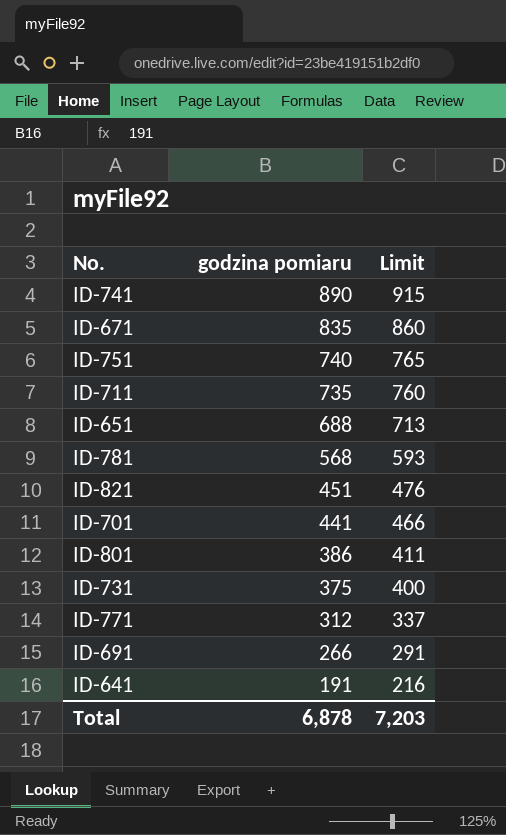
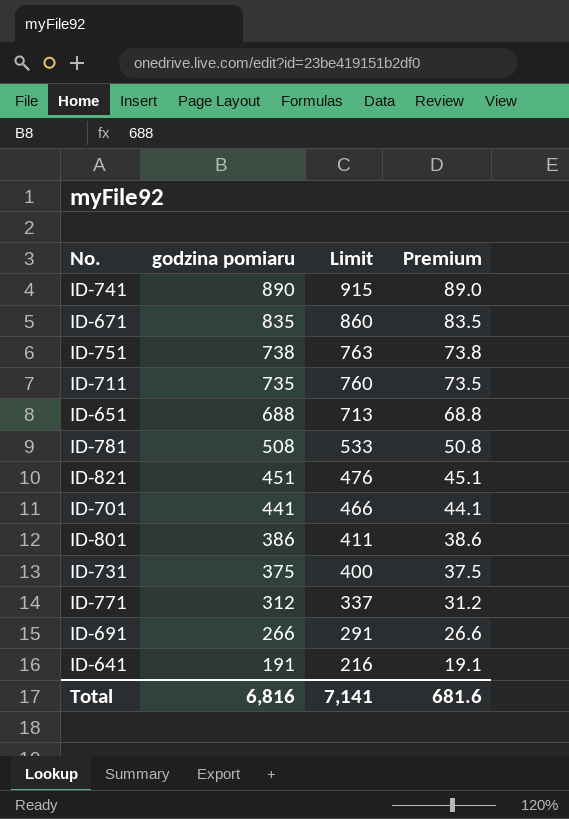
column Premium | formula: none -> [godzina pomiaru] * 0.1
ID-751 | godzina pomiaru: 740 -> 738
ID-751 | Limit: 765 -> 763
ID-781 | godzina pomiaru: 568 -> 508
ID-781 | Limit: 593 -> 533
Total | godzina pomiaru: 6,878 -> 6,816
Total | Limit: 7,203 -> 7,141

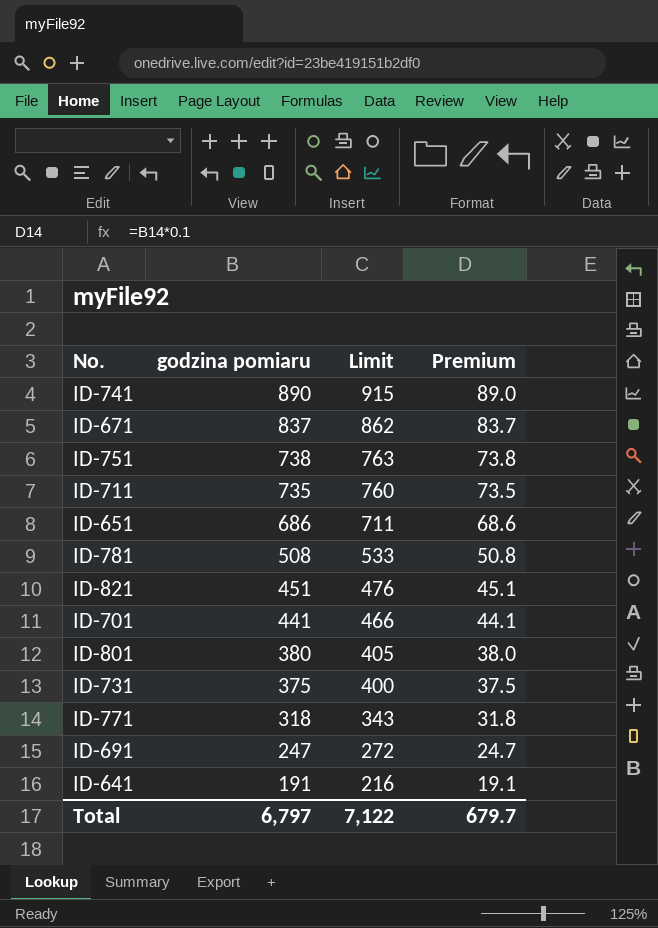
ID-671 | godzina pomiaru: 835 -> 837
ID-671 | Limit: 860 -> 862
ID-671 | Premium: 83.5 -> 83.7
ID-651 | godzina pomiaru: 688 -> 686
ID-651 | Limit: 713 -> 711
ID-651 | Premium: 68.8 -> 68.6
ID-801 | godzina pomiaru: 386 -> 380
ID-801 | Limit: 411 -> 405
ID-801 | Premium: 38.6 -> 38.0
ID-771 | godzina pomiaru: 312 -> 318
ID-771 | Limit: 337 -> 343
ID-771 | Premium: 31.2 -> 31.8
ID-691 | godzina pomiaru: 266 -> 247
ID-691 | Limit: 291 -> 272
ID-691 | Premium: 26.6 -> 24.7
Total | godzina pomiaru: 6,816 -> 6,797
Total | Limit: 7,141 -> 7,122
Total | Premium: 681.6 -> 679.7

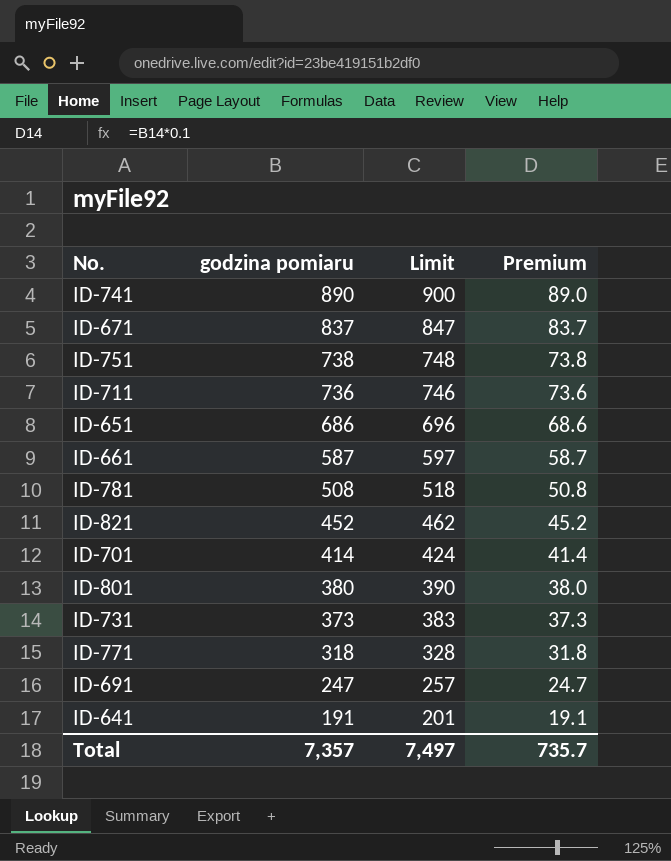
column Limit | formula: [godzina pomiaru] + 25 -> [godzina pomiaru] + 10
ID-711 | godzina pomiaru: 735 -> 736
ID-711 | Premium: 73.5 -> 73.6
row ID-661: none -> 587 | 597 | 58.7
ID-821 | godzina pomiaru: 451 -> 452
ID-821 | Premium: 45.1 -> 45.2
ID-701 | godzina pomiaru: 441 -> 414
ID-701 | Premium: 44.1 -> 41.4
ID-731 | godzina pomiaru: 375 -> 373
ID-731 | Premium: 37.5 -> 37.3
Total | godzina pomiaru: 6,797 -> 7,357
Total | Limit: 7,122 -> 7,497
Total | Premium: 679.7 -> 735.7

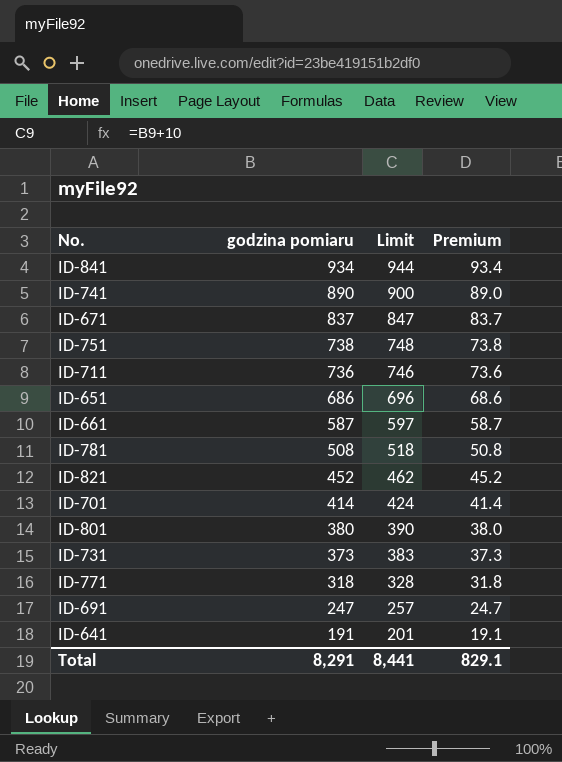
row ID-841: none -> 934 | 944 | 93.4
Total | godzina pomiaru: 7,357 -> 8,291
Total | Limit: 7,497 -> 8,441
Total | Premium: 735.7 -> 829.1

